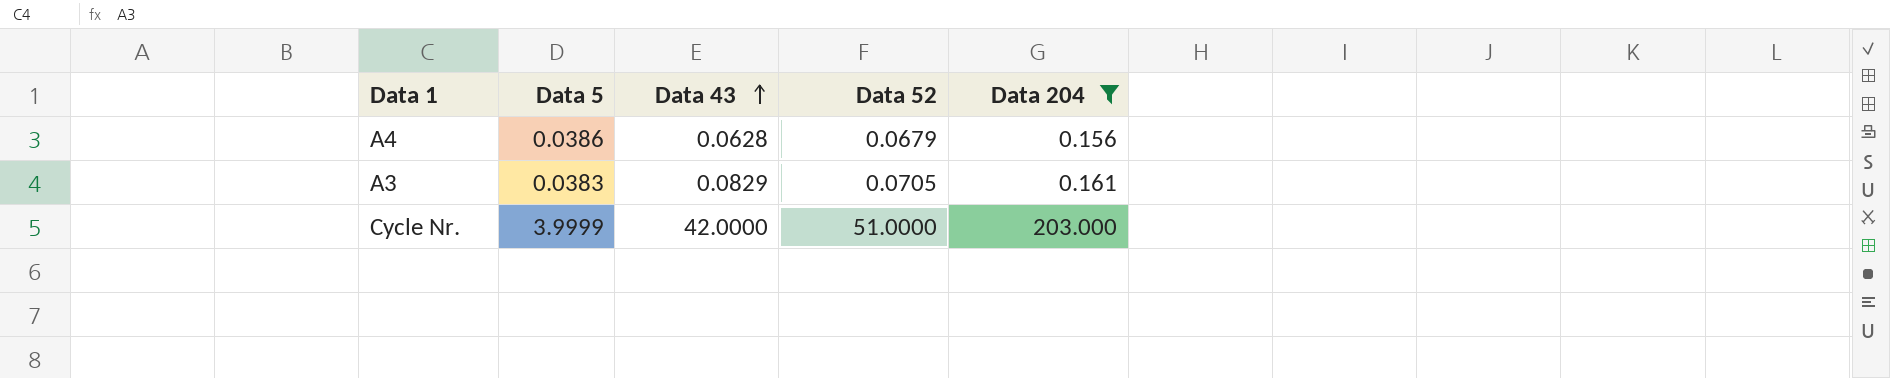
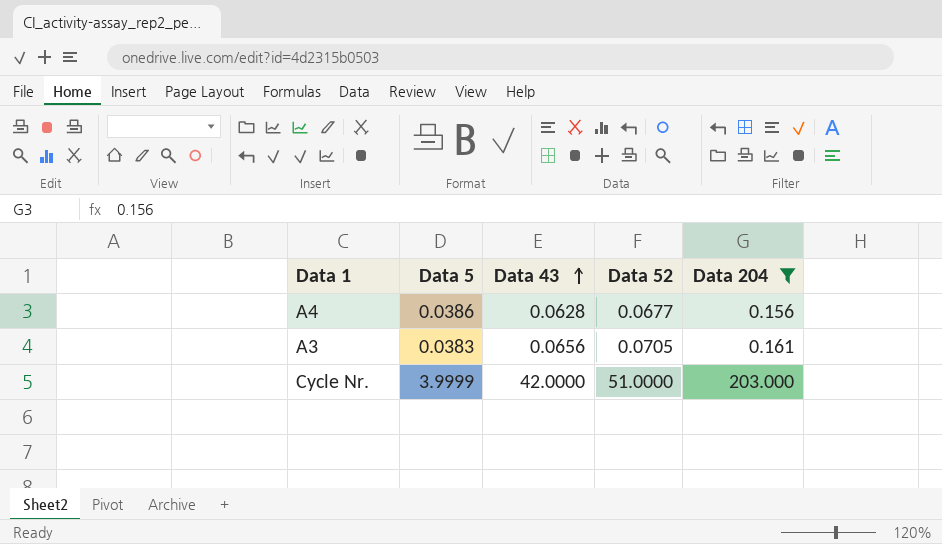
A4 | Data 52: 0.0679 -> 0.0677
A3 | Data 43: 0.0829 -> 0.0656

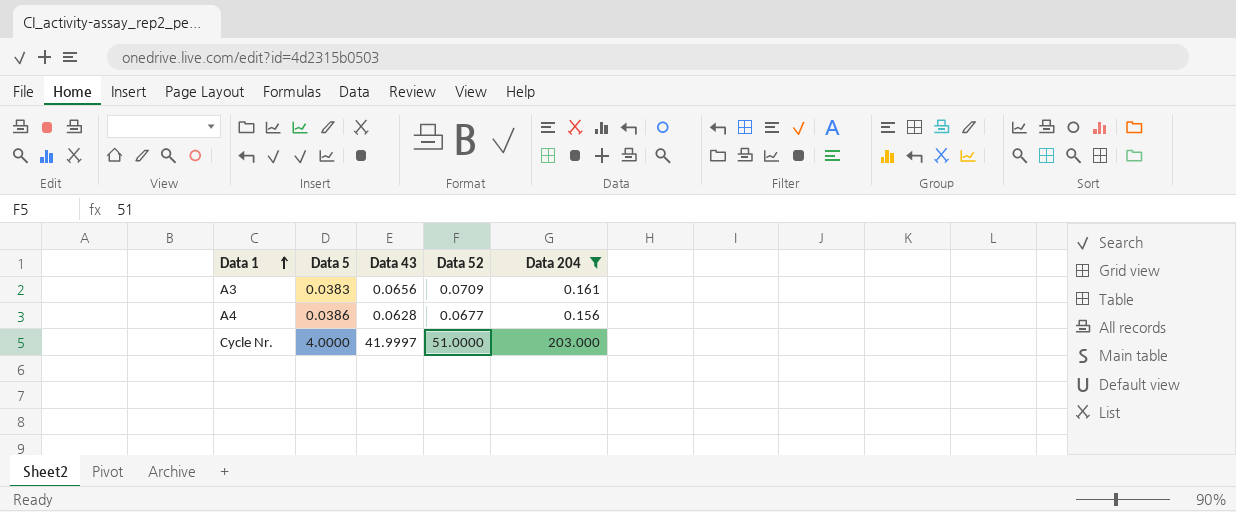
row order: Data 43 ascending -> Data 1 ascending
A3 | Data 52: 0.0705 -> 0.0709
Cycle Nr. | Data 5: 3.9999 -> 4.0000
Cycle Nr. | Data 43: 42.0000 -> 41.9997

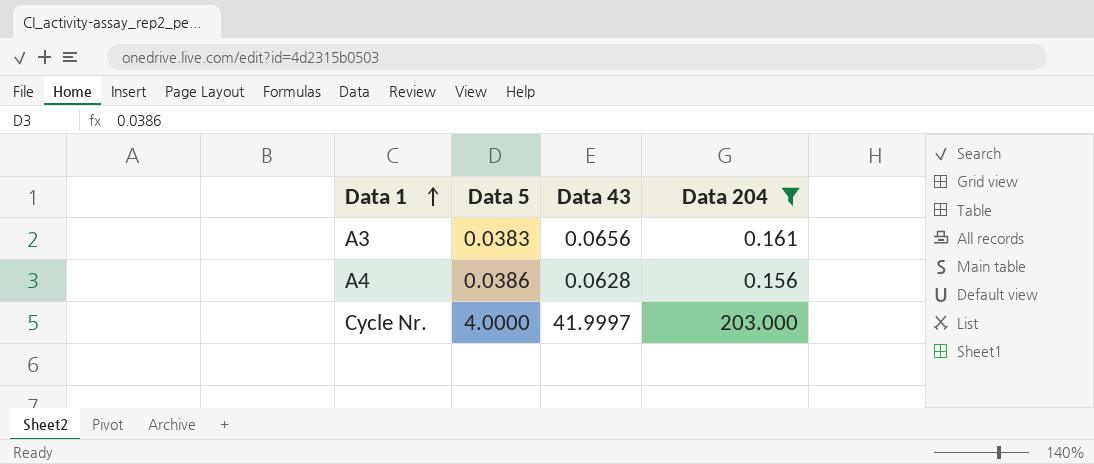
column Data 52 | position: 4 -> none

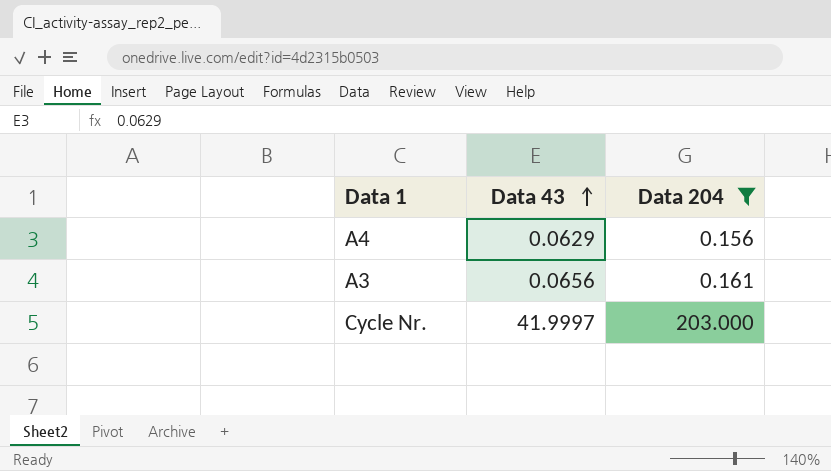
row order: Data 1 ascending -> Data 43 ascending
column Data 5 | position: 2 -> none
A4 | Data 43: 0.0628 -> 0.0629

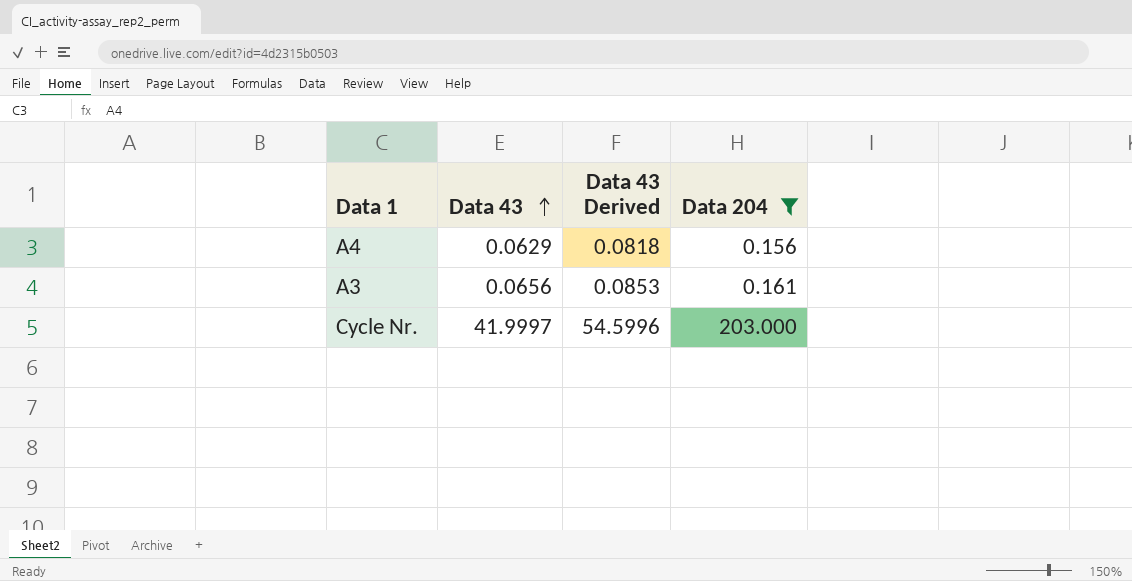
column Data 43 Derived | formula: none -> [Data 43] * 1.3

